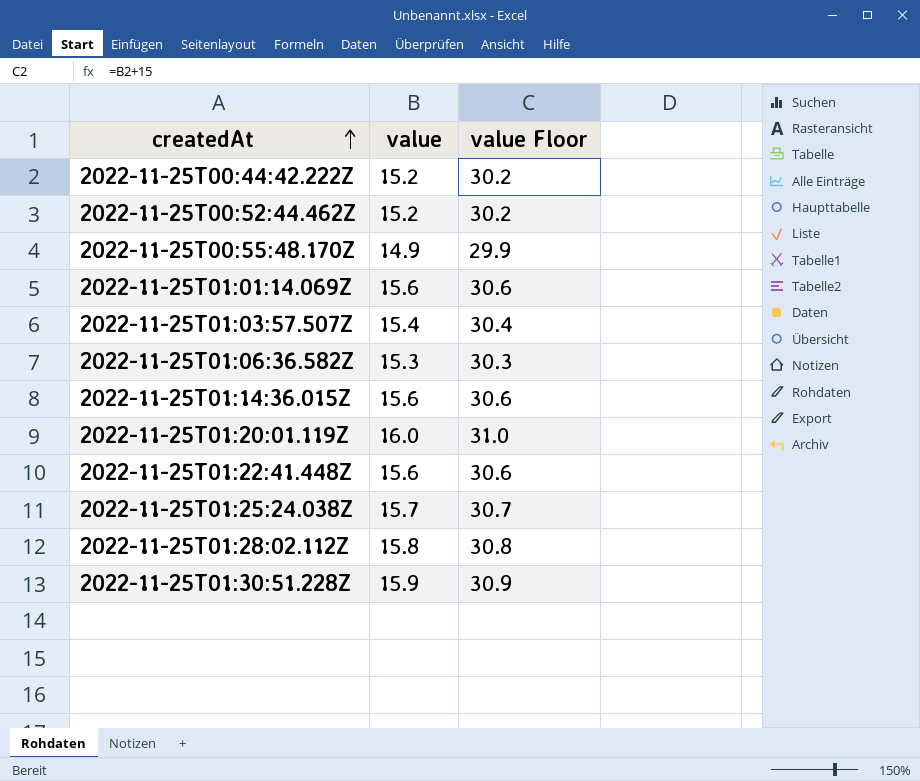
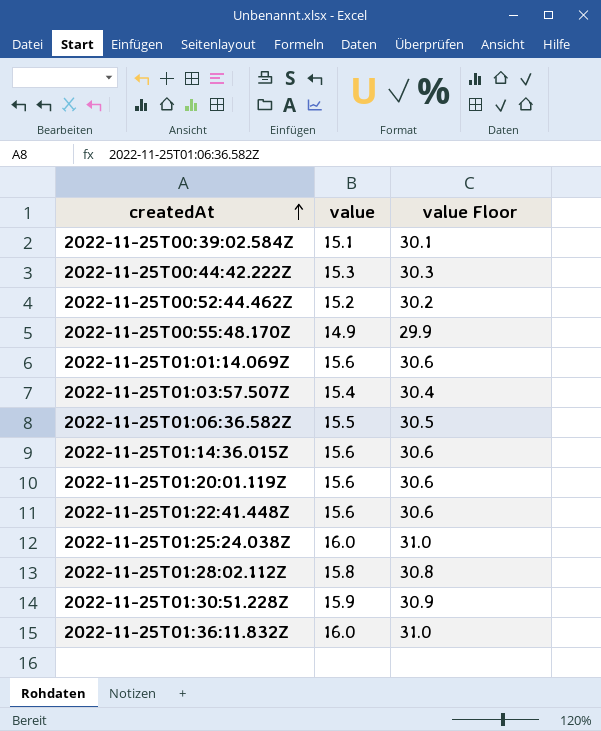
row 2022-11-25T00:39:02.584Z: none -> 15.1 | 30.1
2022-11-25T00:44:42.222Z | value: 15.2 -> 15.3
2022-11-25T00:44:42.222Z | value Floor: 30.2 -> 30.3
2022-11-25T01:06:36.582Z | value: 15.3 -> 15.5
2022-11-25T01:06:36.582Z | value Floor: 30.3 -> 30.5
2022-11-25T01:20:01.119Z | value: 16.0 -> 15.6
2022-11-25T01:20:01.119Z | value Floor: 31.0 -> 30.6
2022-11-25T01:25:24.038Z | value: 15.7 -> 16.0
2022-11-25T01:25:24.038Z | value Floor: 30.7 -> 31.0
row 2022-11-25T01:36:11.832Z: none -> 16.0 | 31.0

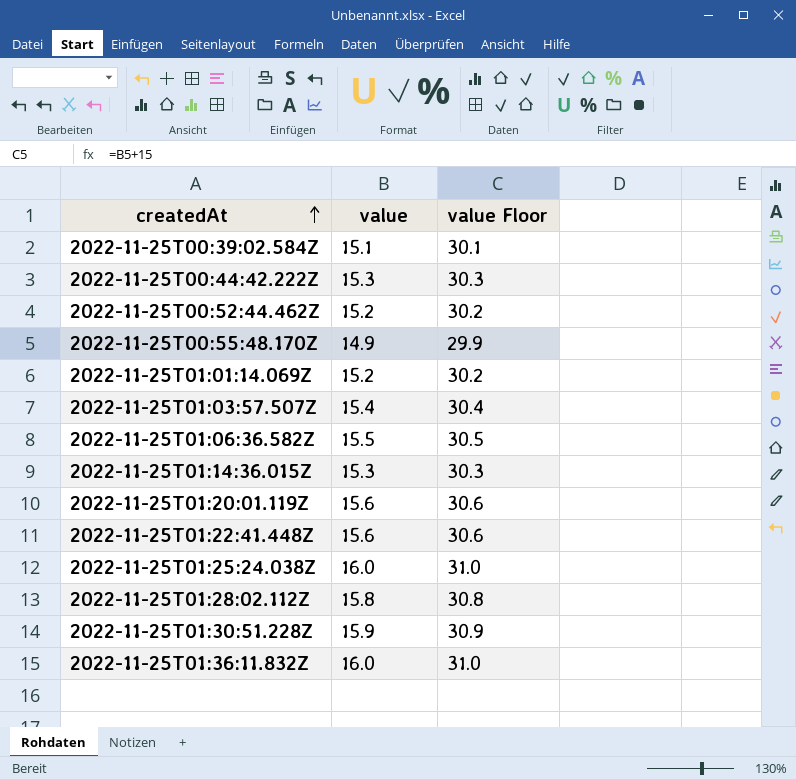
2022-11-25T01:01:14.069Z | value: 15.6 -> 15.2
2022-11-25T01:01:14.069Z | value Floor: 30.6 -> 30.2
2022-11-25T01:14:36.015Z | value: 15.6 -> 15.3
2022-11-25T01:14:36.015Z | value Floor: 30.6 -> 30.3

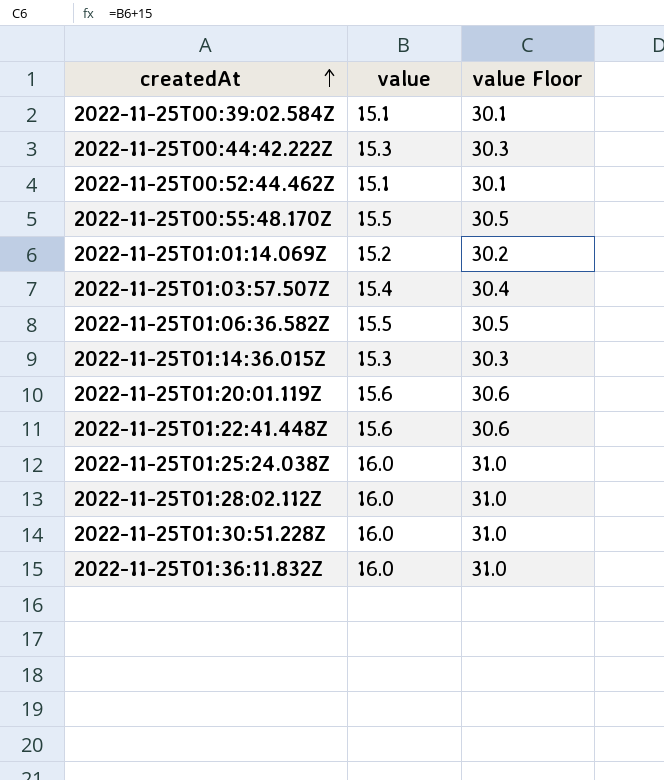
2022-11-25T00:52:44.462Z | value: 15.2 -> 15.1
2022-11-25T00:52:44.462Z | value Floor: 30.2 -> 30.1
2022-11-25T00:55:48.170Z | value: 14.9 -> 15.5
2022-11-25T00:55:48.170Z | value Floor: 29.9 -> 30.5
2022-11-25T01:28:02.112Z | value: 15.8 -> 16.0
2022-11-25T01:28:02.112Z | value Floor: 30.8 -> 31.0
2022-11-25T01:30:51.228Z | value: 15.9 -> 16.0
2022-11-25T01:30:51.228Z | value Floor: 30.9 -> 31.0

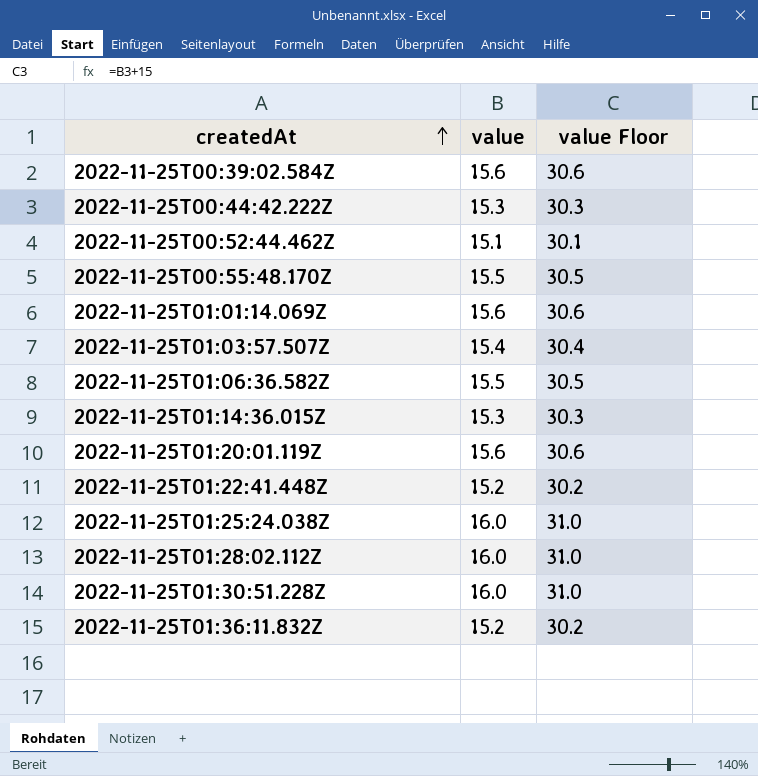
2022-11-25T00:39:02.584Z | value: 15.1 -> 15.6
2022-11-25T00:39:02.584Z | value Floor: 30.1 -> 30.6
2022-11-25T01:01:14.069Z | value: 15.2 -> 15.6
2022-11-25T01:01:14.069Z | value Floor: 30.2 -> 30.6
2022-11-25T01:22:41.448Z | value: 15.6 -> 15.2
2022-11-25T01:22:41.448Z | value Floor: 30.6 -> 30.2
2022-11-25T01:36:11.832Z | value: 16.0 -> 15.2
2022-11-25T01:36:11.832Z | value Floor: 31.0 -> 30.2

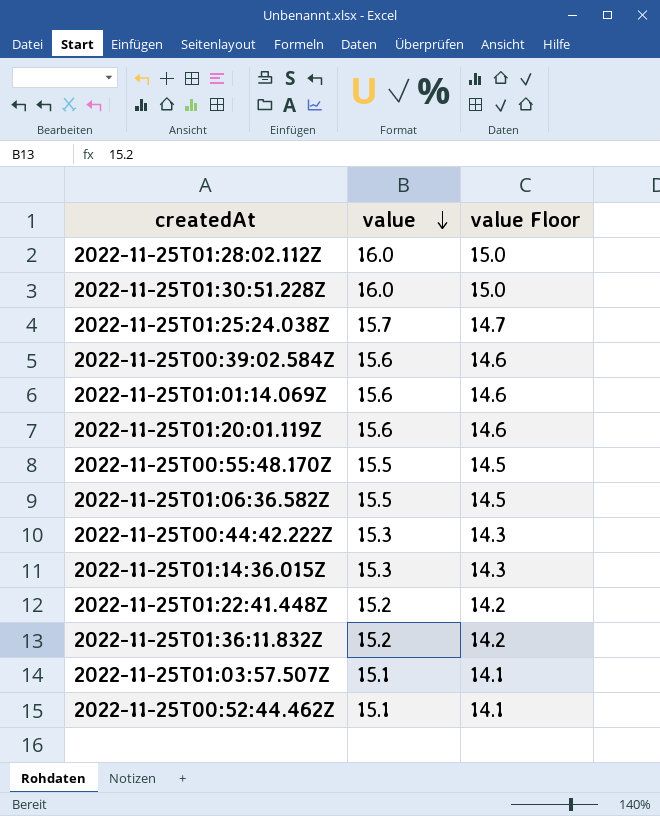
row order: createdAt ascending -> value descending
column value Floor | formula: [value] + 15 -> [value] - 1
2022-11-25T01:25:24.038Z | value: 16.0 -> 15.7
2022-11-25T01:03:57.507Z | value: 15.4 -> 15.1

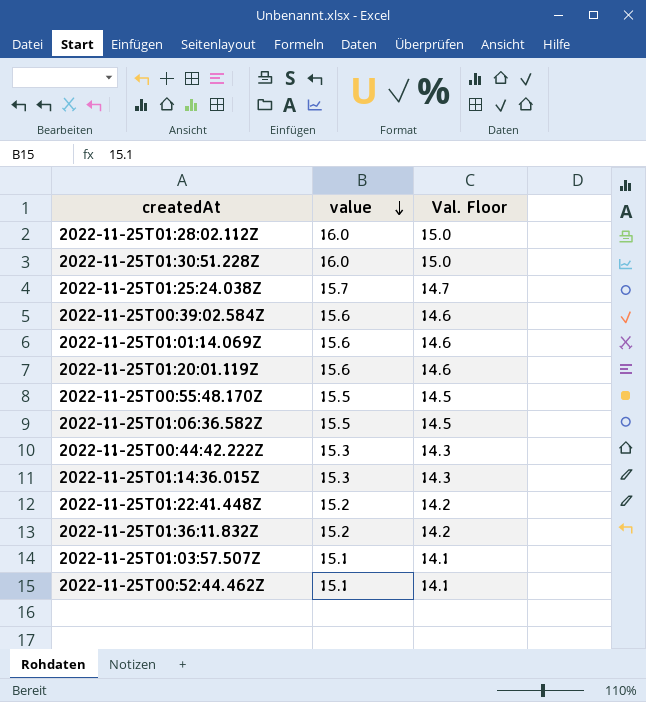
column name: value Floor -> Val. Floor

